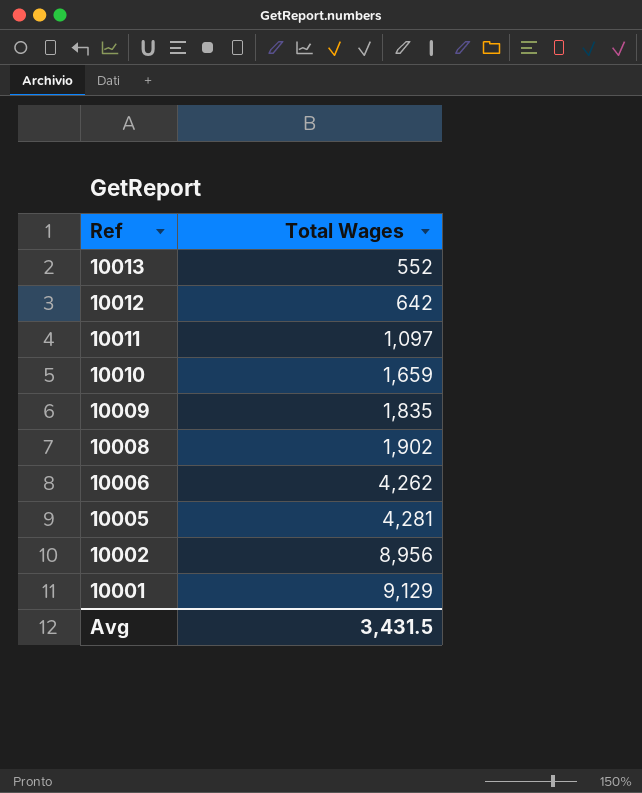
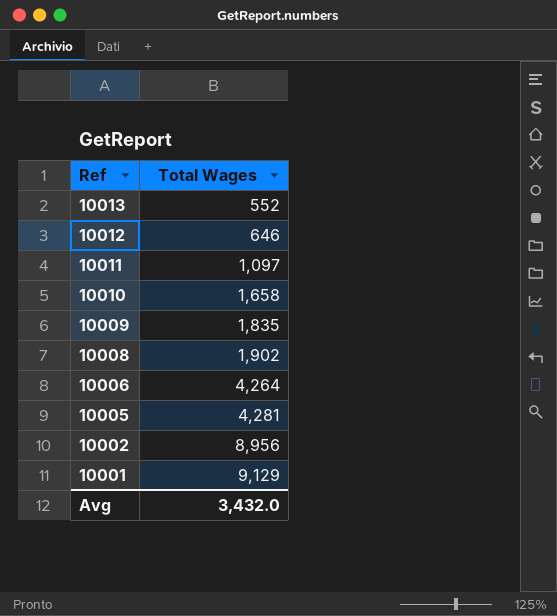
10012 | Total Wages: 642 -> 646
10010 | Total Wages: 1,659 -> 1,658
10006 | Total Wages: 4,262 -> 4,264
Avg | Total Wages: 3,431.5 -> 3,432.0

